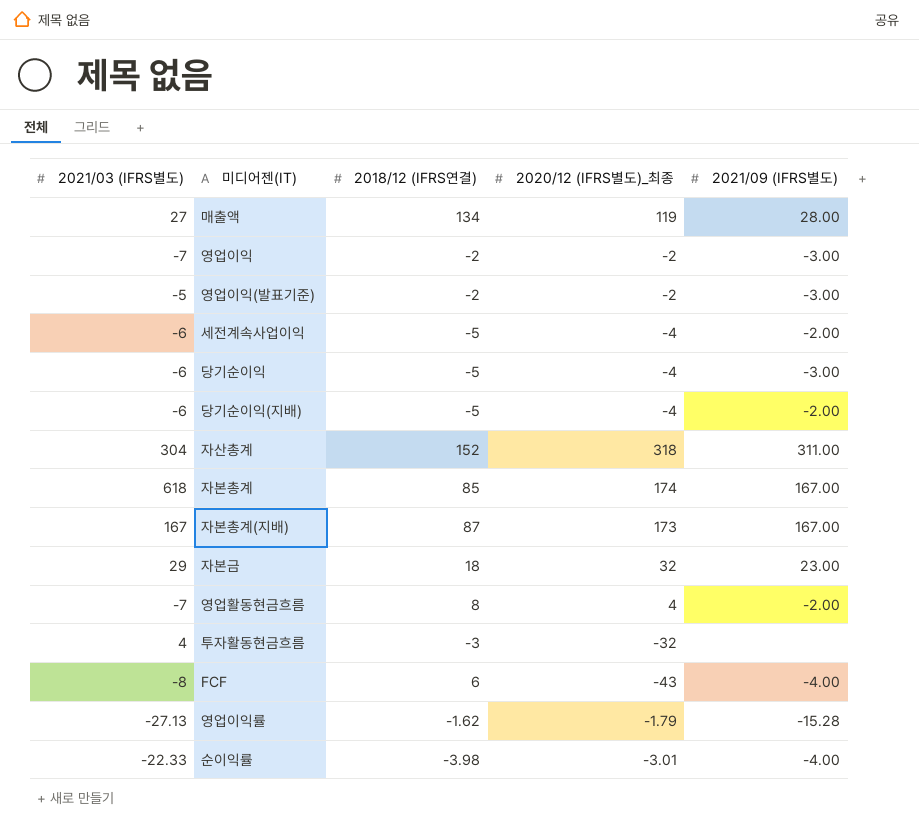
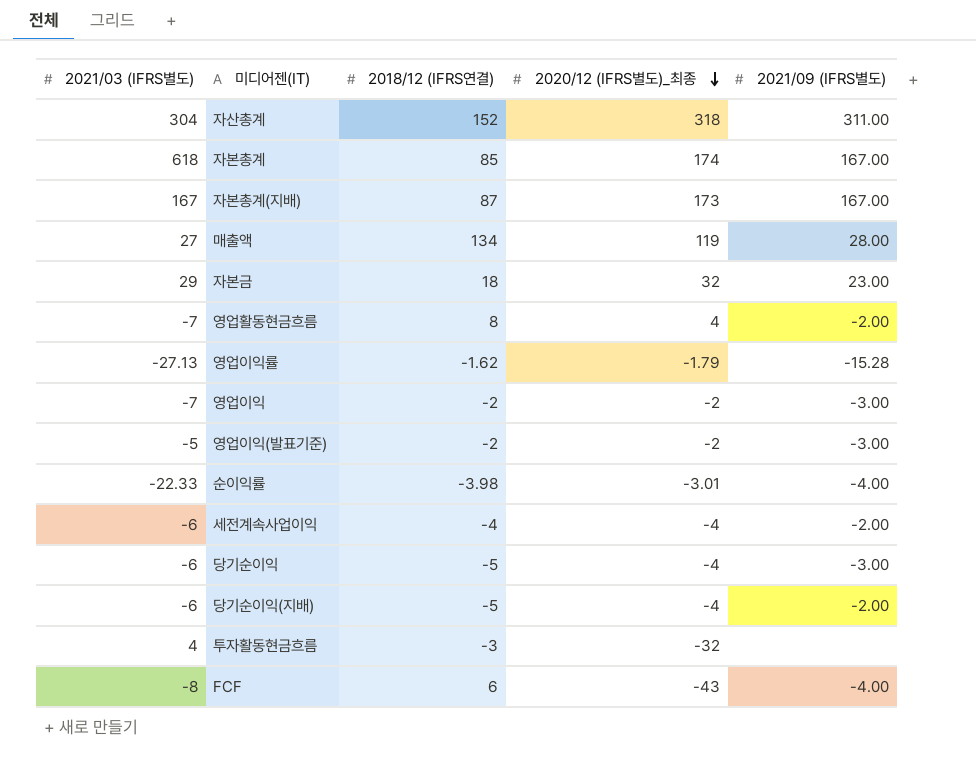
row order: none -> 2020/12 (IFRS별도)_최종 descending
세전계속사업이익 | 2018/12 (IFRS연결): -5 -> -4

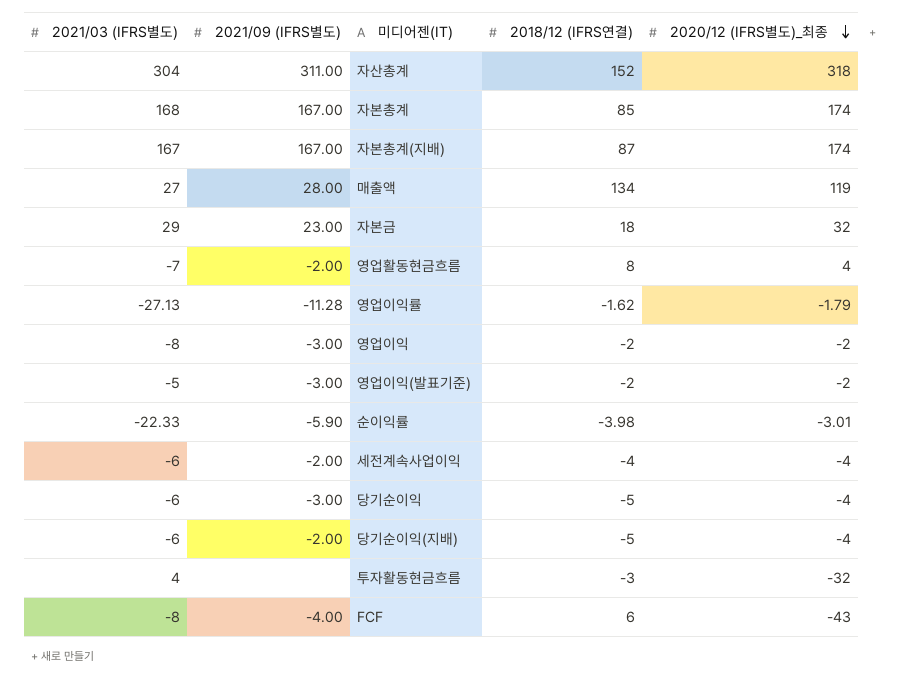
column 2021/09 (IFRS별도) | position: 5 -> 2
자본총계 | 2021/03 (IFRS별도): 618 -> 168
자본총계(지배) | 2020/12 (IFRS별도)_최종: 173 -> 174
영업이익률 | 2021/09 (IFRS별도): -15.28 -> -11.28
영업이익 | 2021/03 (IFRS별도): -7 -> -8
순이익률 | 2021/09 (IFRS별도): -4.00 -> -5.90

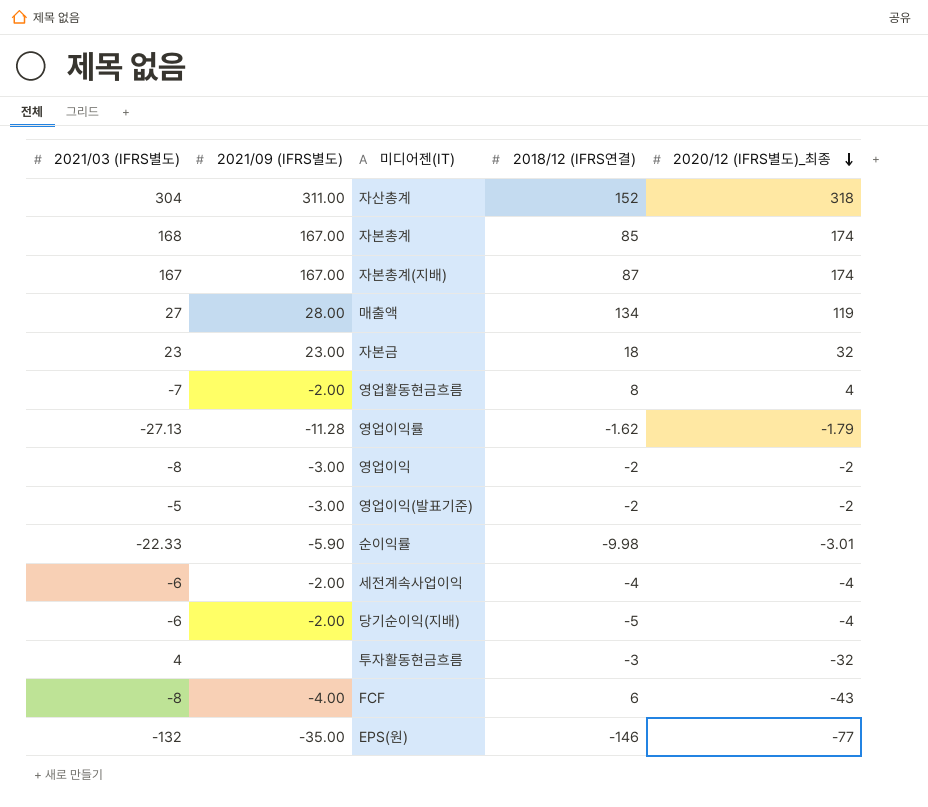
row 당기순이익: -6 | -3.00 | -5 | -4 -> none
자본금 | 2021/03 (IFRS별도): 29 -> 23
순이익률 | 2018/12 (IFRS연결): -3.98 -> -9.98
row EPS(원): none -> -132 | -35.00 | -146 | -77

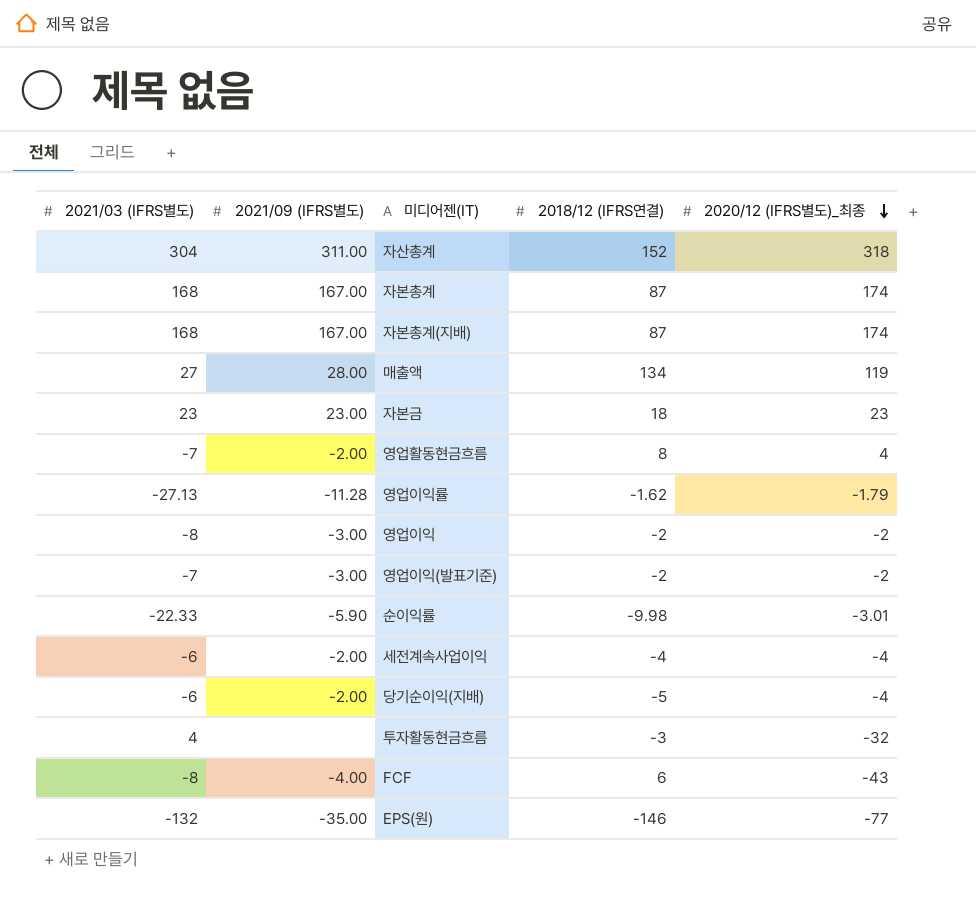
자본총계 | 2018/12 (IFRS연결): 85 -> 87
자본총계(지배) | 2021/03 (IFRS별도): 167 -> 168
자본금 | 2020/12 (IFRS별도)_최종: 32 -> 23
영업이익(발표기준) | 2021/03 (IFRS별도): -5 -> -7

